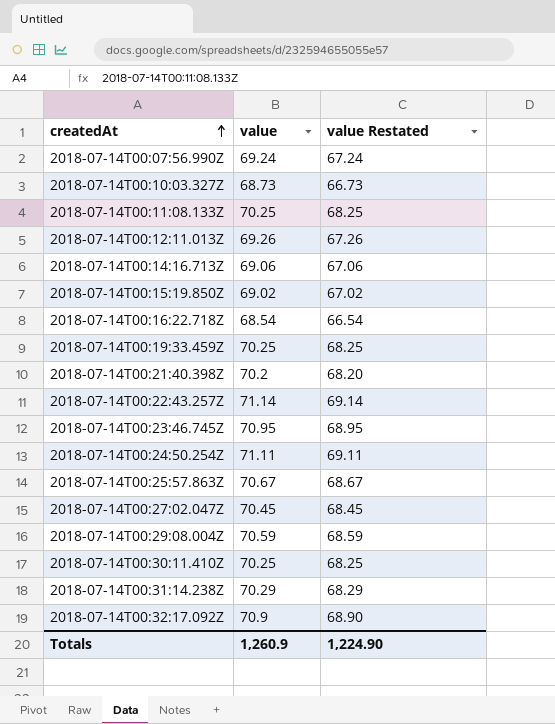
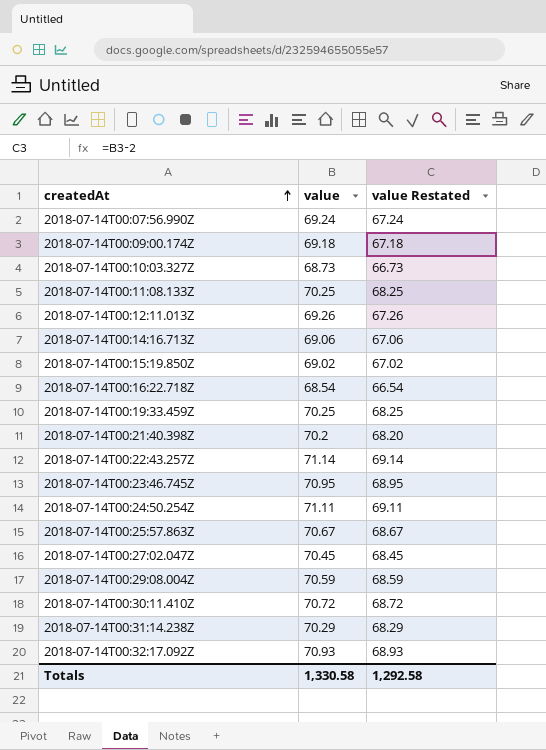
row 2018-07-14T00:09:00.174Z: none -> 69.18 | 67.18
2018-07-14T00:30:11.410Z | value: 70.25 -> 70.72
2018-07-14T00:30:11.410Z | value Restated: 68.25 -> 68.72
2018-07-14T00:32:17.092Z | value: 70.9 -> 70.93
2018-07-14T00:32:17.092Z | value Restated: 68.90 -> 68.93
Totals | value: 1,260.9 -> 1,330.58
Totals | value Restated: 1,224.90 -> 1,292.58

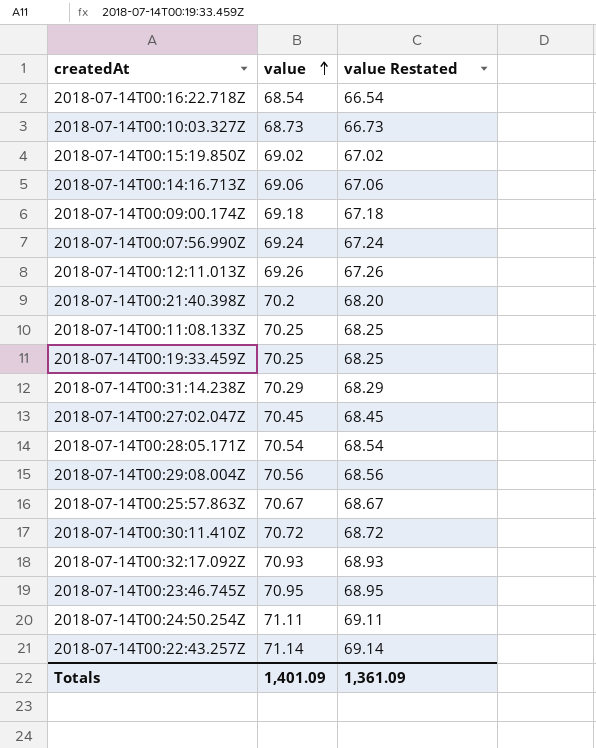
row order: createdAt ascending -> value ascending
row 2018-07-14T00:28:05.171Z: none -> 70.54 | 68.54
2018-07-14T00:29:08.004Z | value: 70.59 -> 70.56
2018-07-14T00:29:08.004Z | value Restated: 68.59 -> 68.56
Totals | value: 1,330.58 -> 1,401.09
Totals | value Restated: 1,292.58 -> 1,361.09

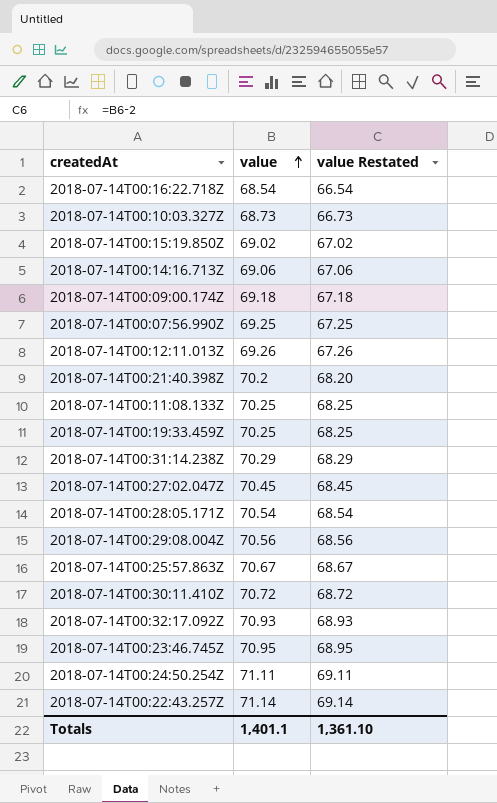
2018-07-14T00:07:56.990Z | value: 69.24 -> 69.25
2018-07-14T00:07:56.990Z | value Restated: 67.24 -> 67.25
Totals | value: 1,401.09 -> 1,401.1
Totals | value Restated: 1,361.09 -> 1,361.10

